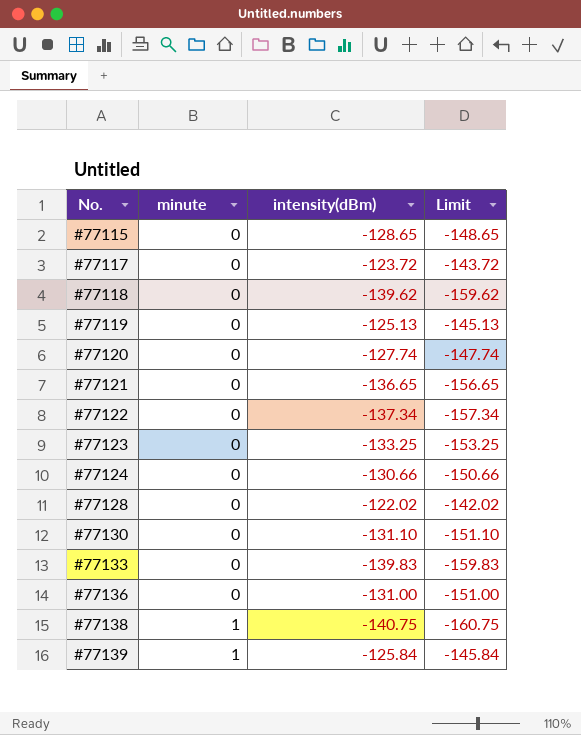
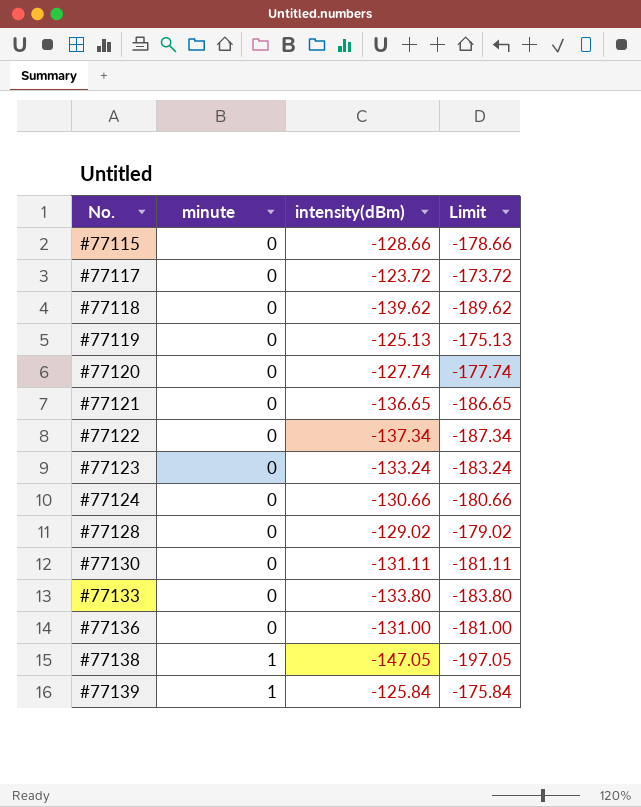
column Limit | formula: [intensity(dBm)] - 20 -> [intensity(dBm)] - 50
#77115 | intensity(dBm): -128.65 -> -128.66
#77123 | intensity(dBm): -133.25 -> -133.24
#77128 | intensity(dBm): -122.02 -> -129.02
#77130 | intensity(dBm): -131.10 -> -131.11
#77133 | intensity(dBm): -139.83 -> -133.80
#77138 | intensity(dBm): -140.75 -> -147.05

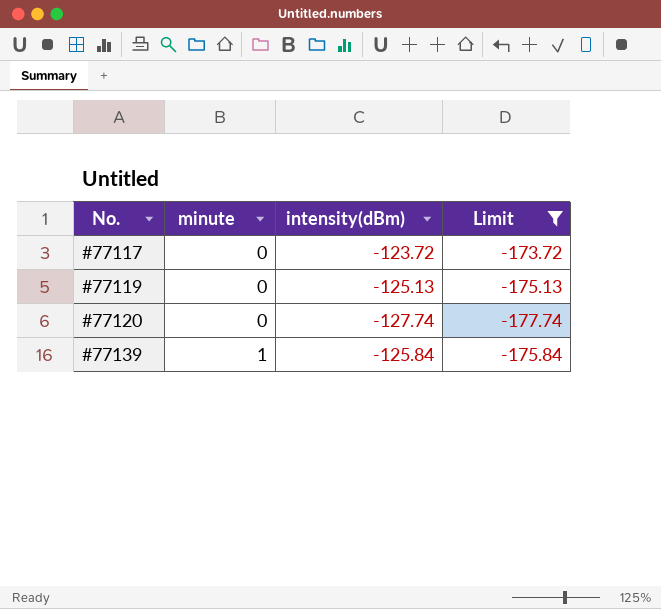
filter: none -> Limit >= -177.74

